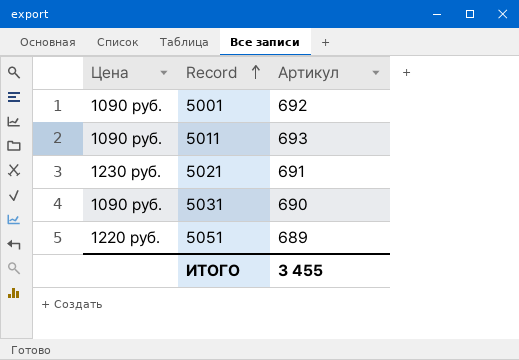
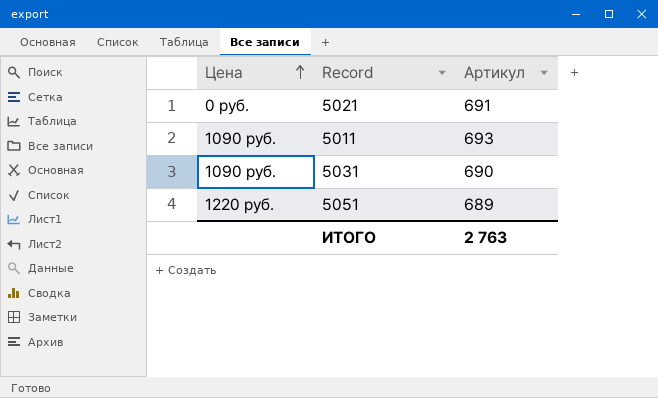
row order: Record ascending -> Цена ascending
row 5001: 1090 руб. | 692 -> none
5021 | Цена: 1230 руб. -> 0 руб.
ИТОГО | Артикул: 3 455 -> 2 763

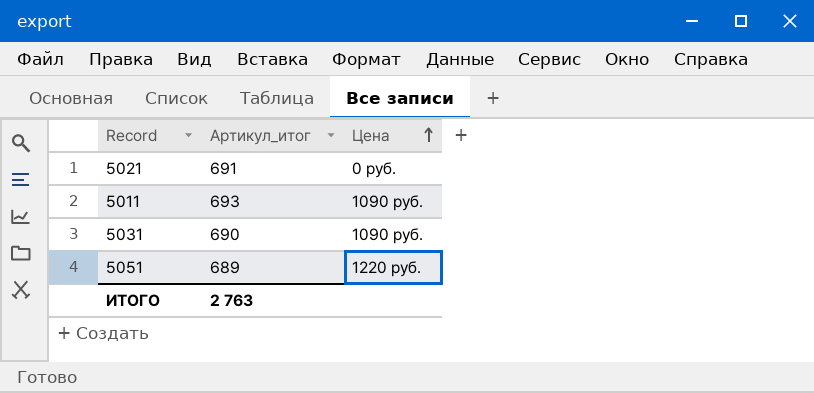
column name: Артикул -> Артикул_итог
column Цена | position: 1 -> 3

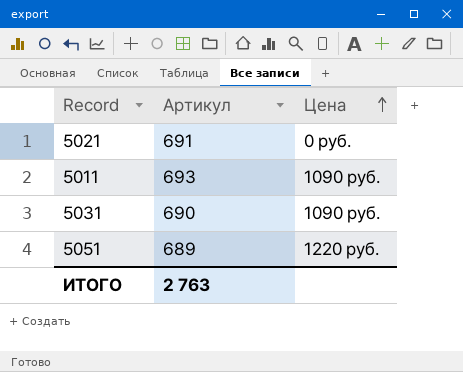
column name: Артикул_итог -> Артикул

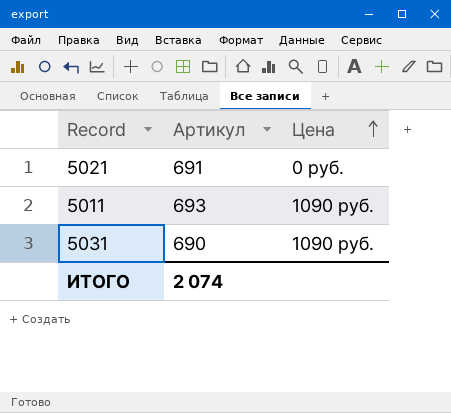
row 5051: 689 | 1220 руб. -> none
ИТОГО | Артикул: 2 763 -> 2 074

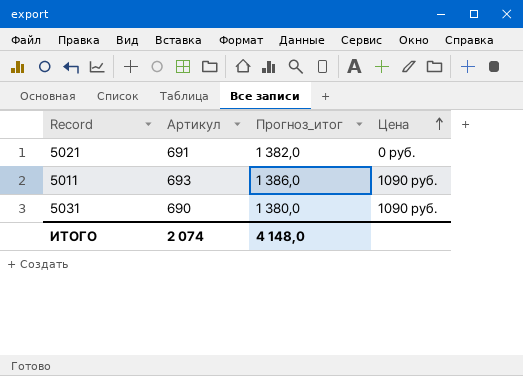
column Прогноз_итог | formula: none -> [Артикул] * 2

